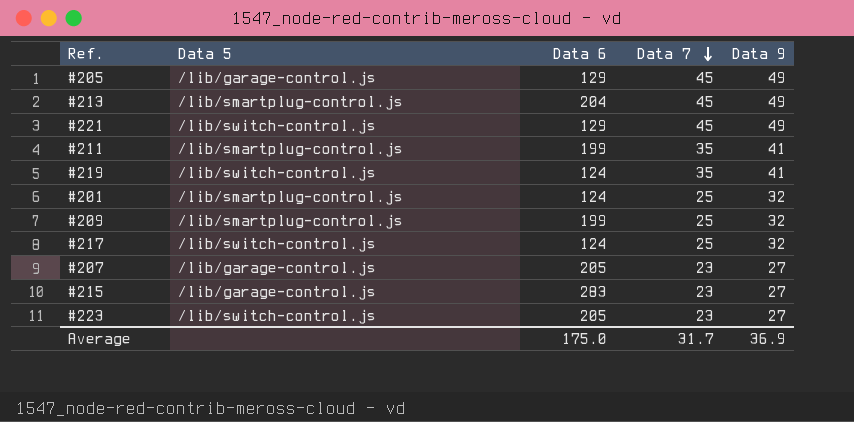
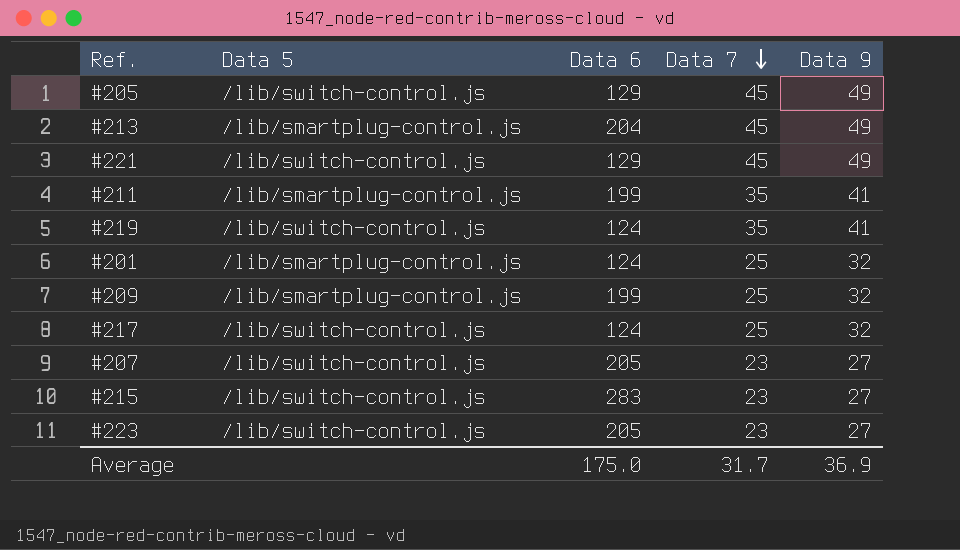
#205 | Data 5: /lib/garage-control.js -> /lib/switch-control.js
#207 | Data 5: /lib/garage-control.js -> /lib/switch-control.js
#215 | Data 5: /lib/garage-control.js -> /lib/switch-control.js

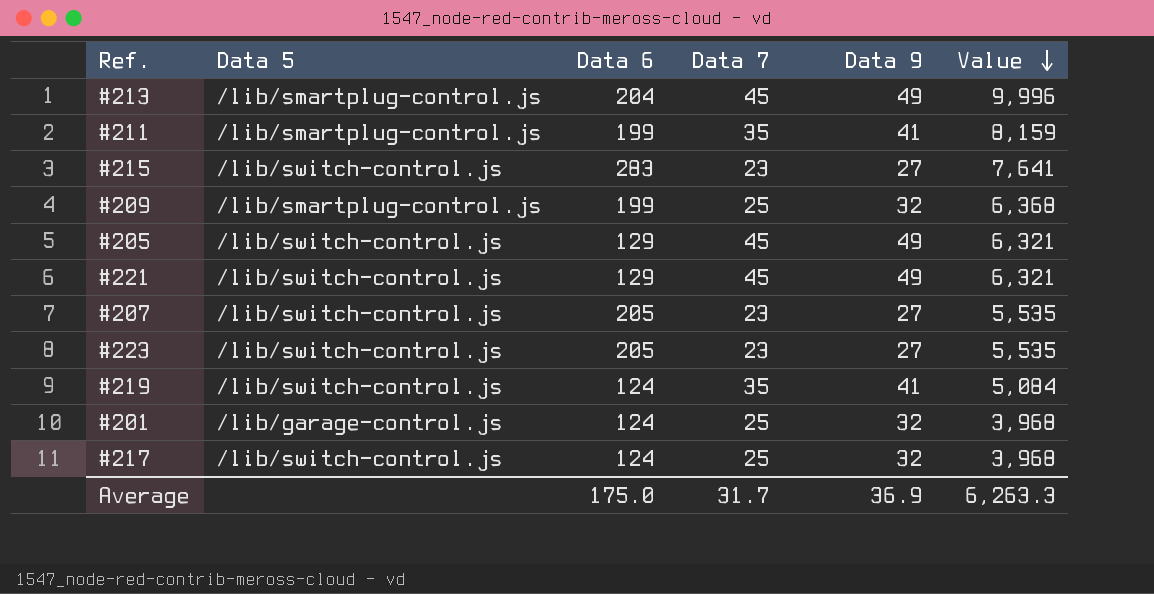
row order: Data 7 descending -> Value descending
column Value | formula: none -> [Data 6] * [Data 9]
#201 | Data 5: /lib/smartplug-control.js -> /lib/garage-control.js

